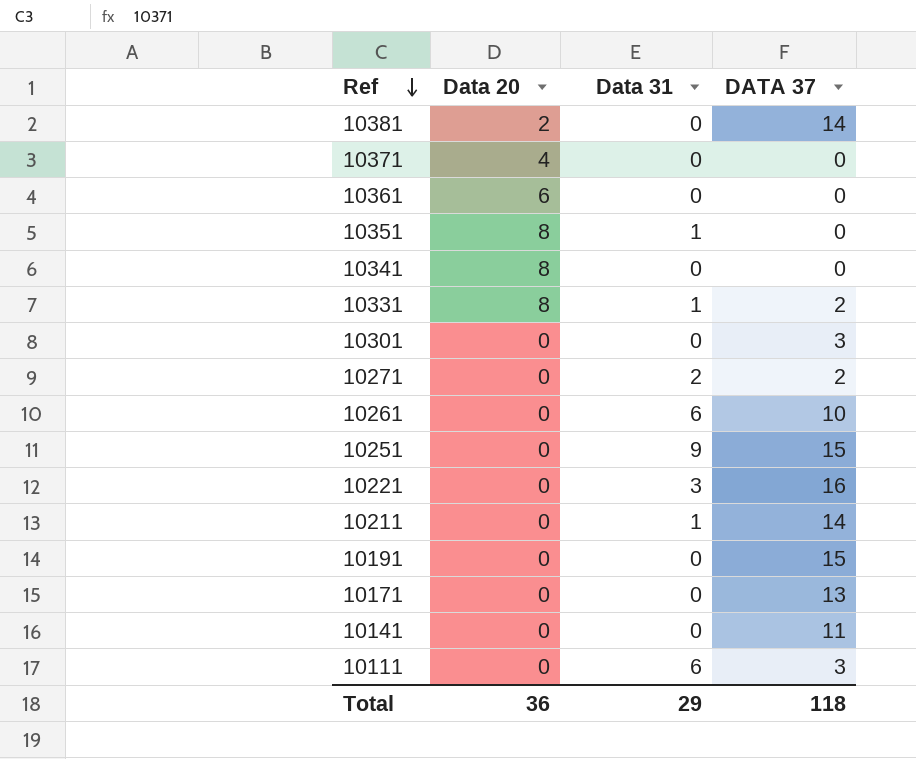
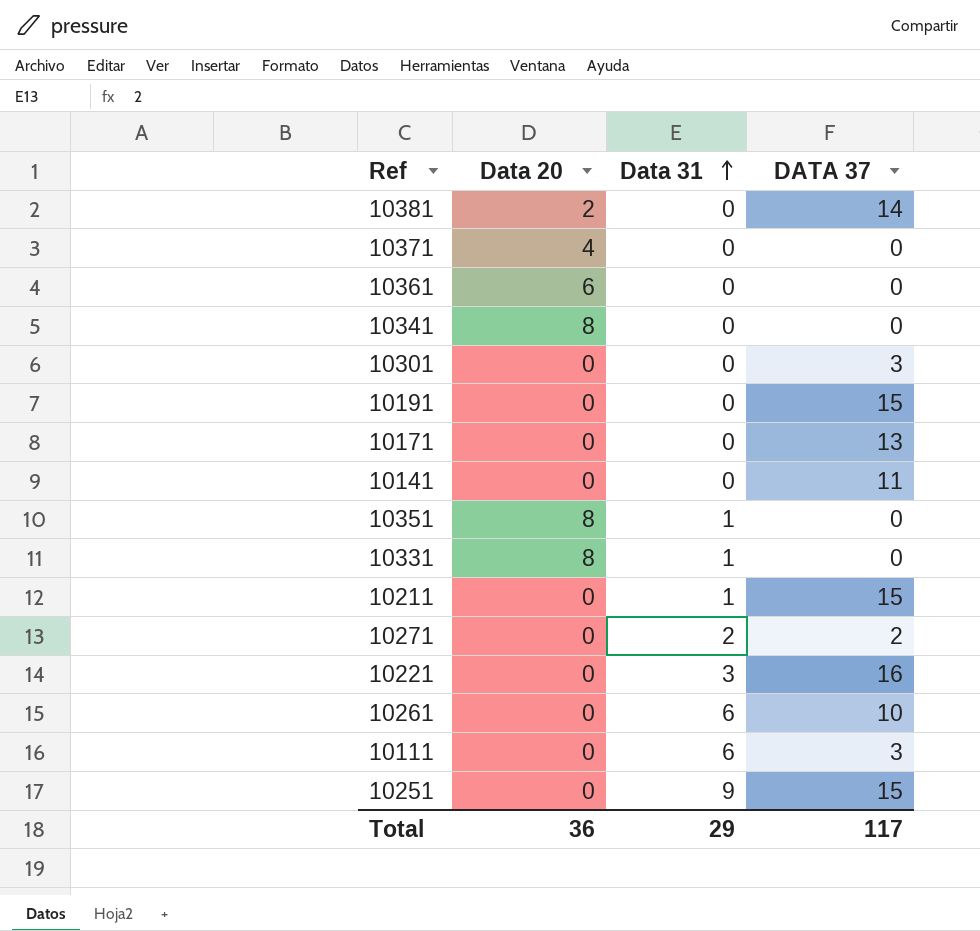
row order: Ref descending -> Data 31 ascending
10331 | DATA 37: 2 -> 0
10211 | DATA 37: 14 -> 15
Total | DATA 37: 118 -> 117

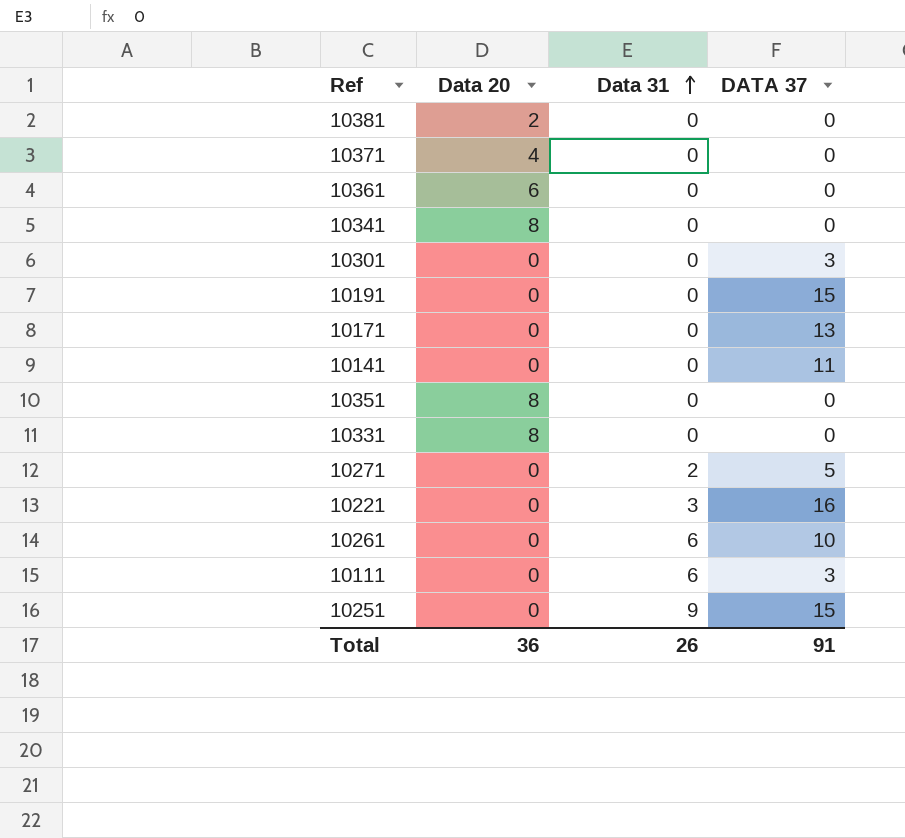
row 10211: 0 | 1 | 15 -> none
10381 | DATA 37: 14 -> 0
10351 | Data 31: 1 -> 0
10331 | Data 31: 1 -> 0
10271 | DATA 37: 2 -> 5
Total | Data 31: 29 -> 26
Total | DATA 37: 117 -> 91

